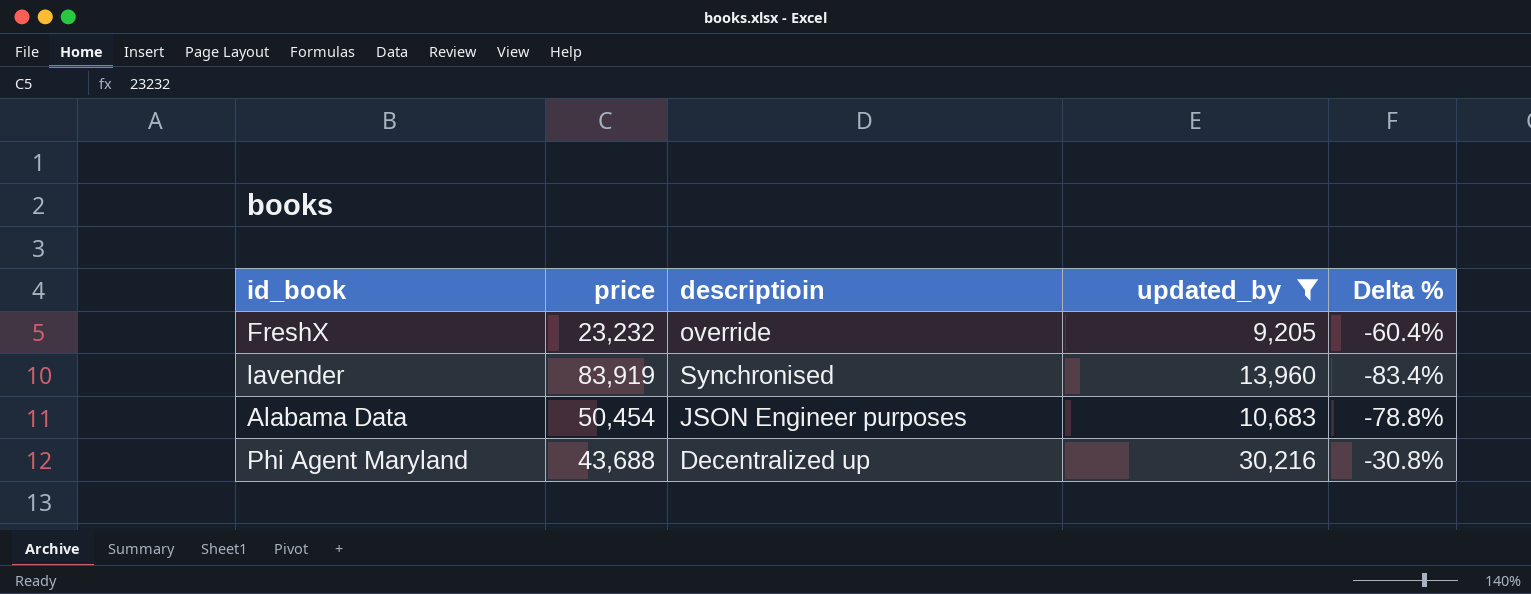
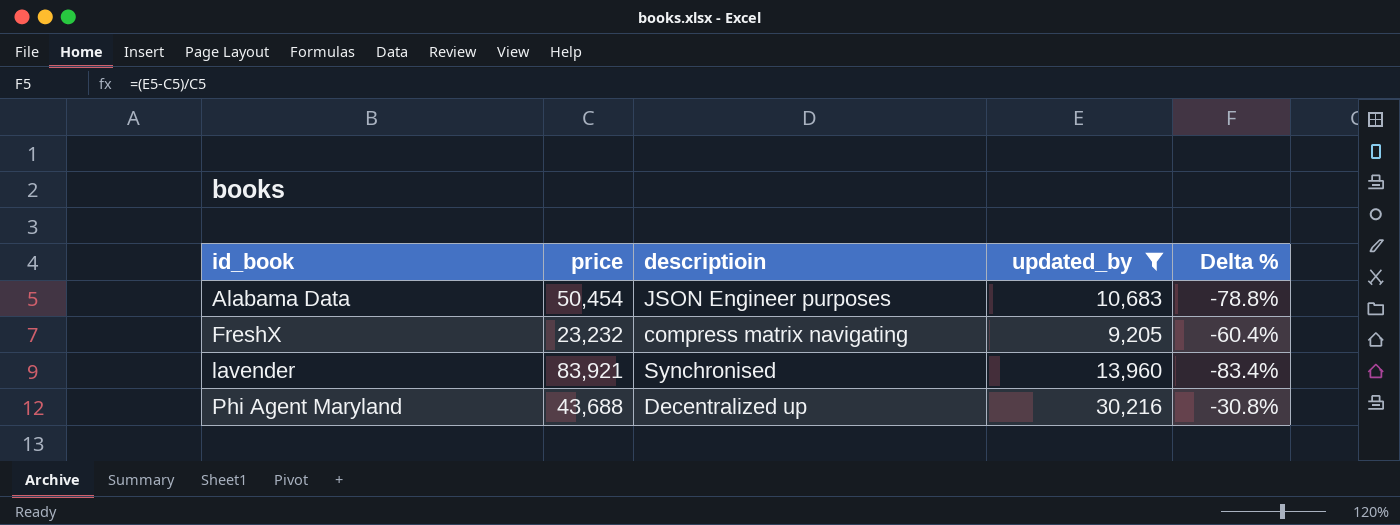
row order: none -> id_book ascending
FreshX | descriptioin: override -> compress matrix navigating
lavender | price: 83,919 -> 83,921

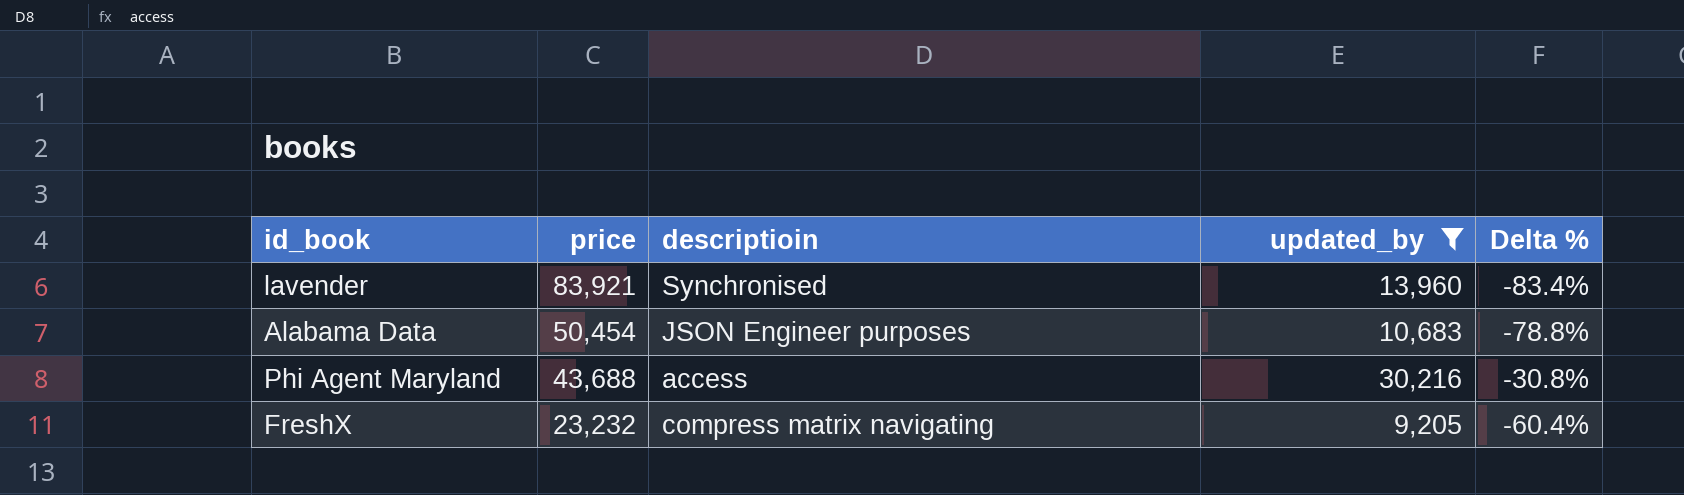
row order: id_book ascending -> price descending
Phi Agent Maryland | descriptioin: Decentralized up -> access

